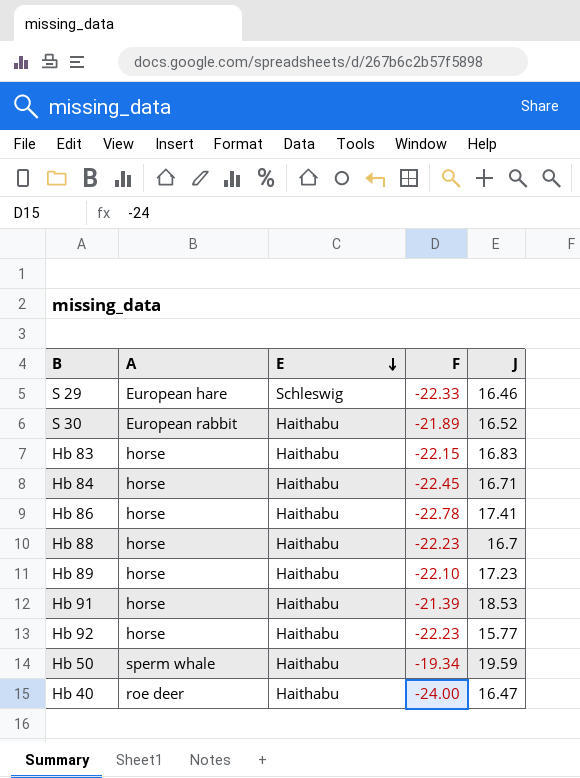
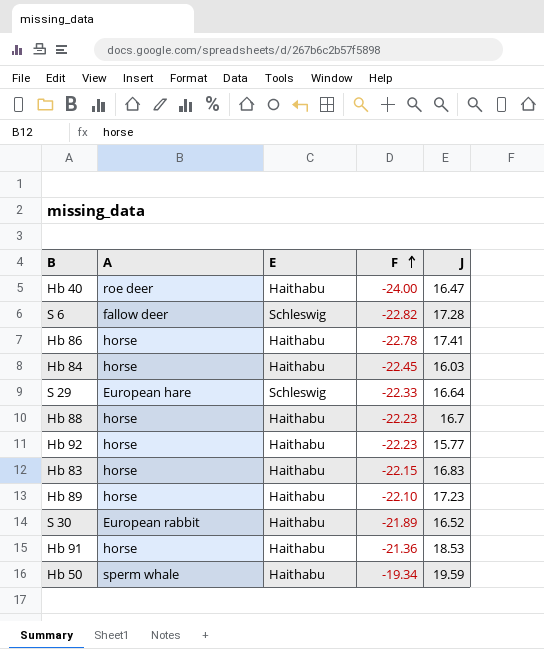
row order: E descending -> F ascending
row S 6: none -> fallow deer | Schleswig | -22.82 | 17.28
Hb 84 | J: 16.71 -> 16.03
S 29 | J: 16.46 -> 16.64
Hb 91 | F: -21.39 -> -21.36

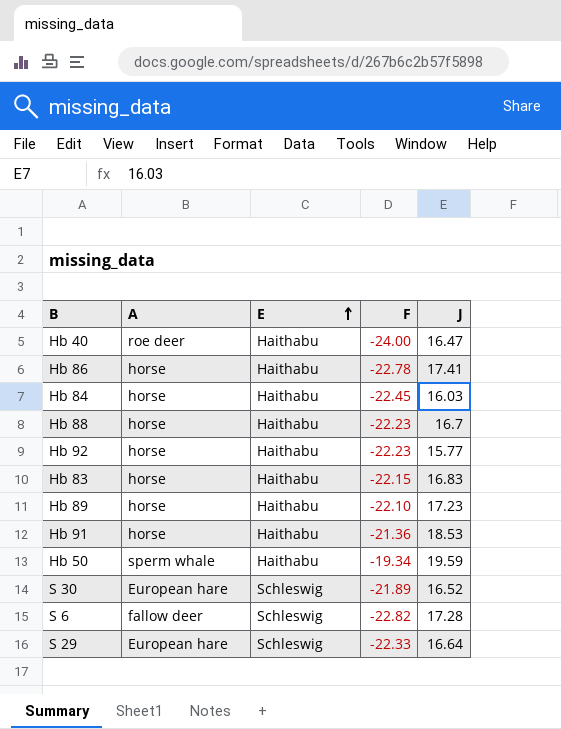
row order: F ascending -> E ascending
S 30 | A: European rabbit -> European hare
S 30 | E: Haithabu -> Schleswig

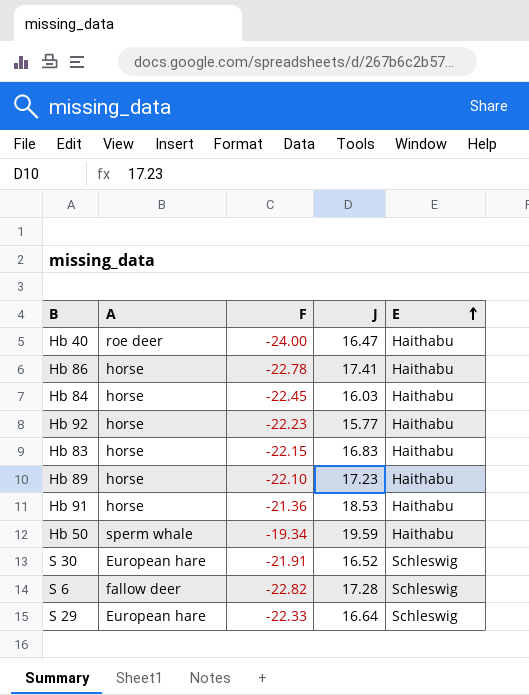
column E | position: 3 -> 5
row Hb 88: horse | Haithabu | -22.23 | 16.7 -> none
S 30 | F: -21.89 -> -21.91

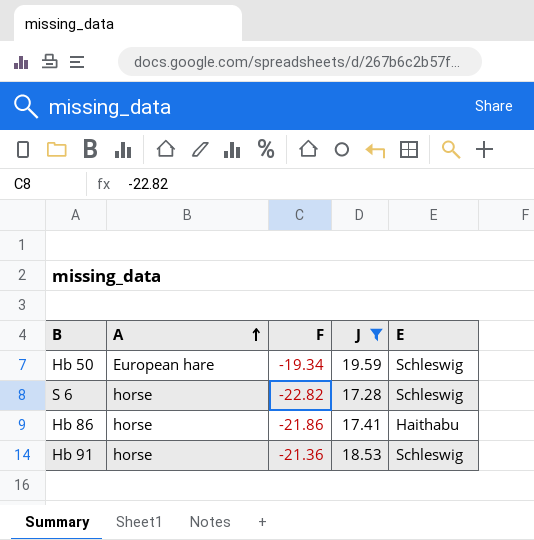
filter: none -> J >= 17.28
row order: E ascending -> A ascending
Hb 50 | A: sperm whale -> European hare
Hb 50 | E: Haithabu -> Schleswig
S 6 | A: fallow deer -> horse
Hb 86 | F: -22.78 -> -21.86
Hb 91 | E: Haithabu -> Schleswig

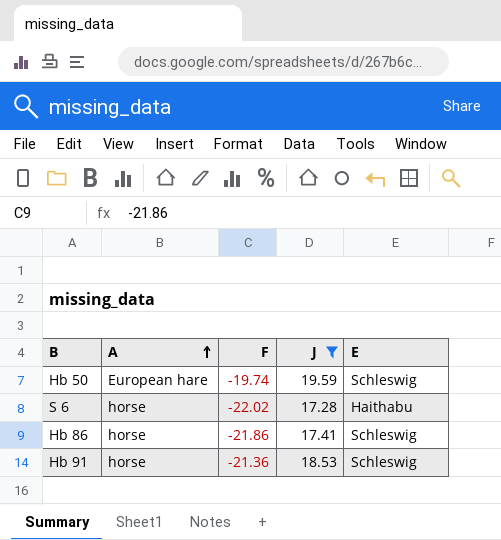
Hb 50 | F: -19.34 -> -19.74
S 6 | F: -22.82 -> -22.02
S 6 | E: Schleswig -> Haithabu
Hb 86 | E: Haithabu -> Schleswig

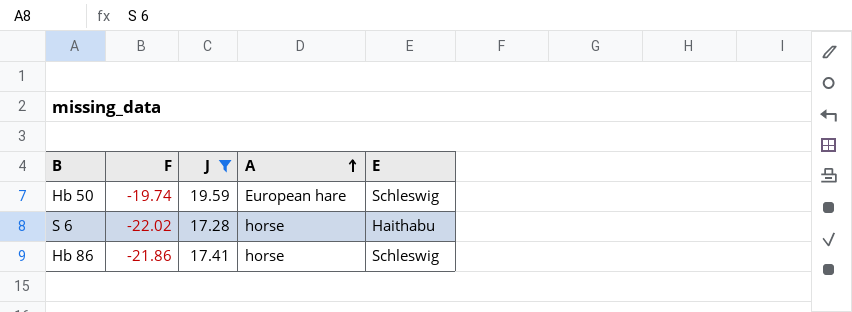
column A | position: 2 -> 4
row Hb 91: horse | -21.36 | 18.53 | Schleswig -> none

